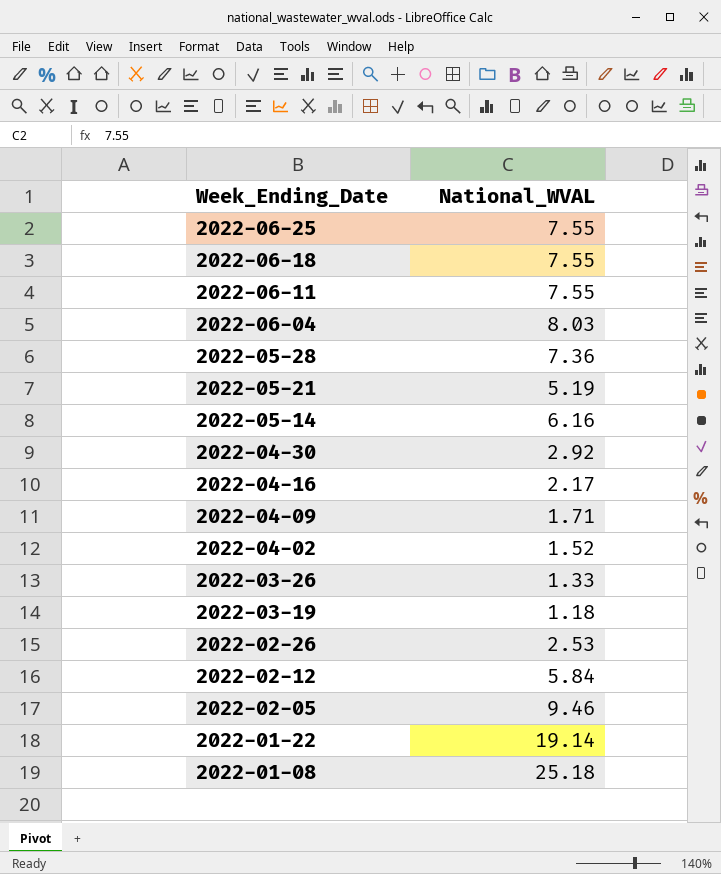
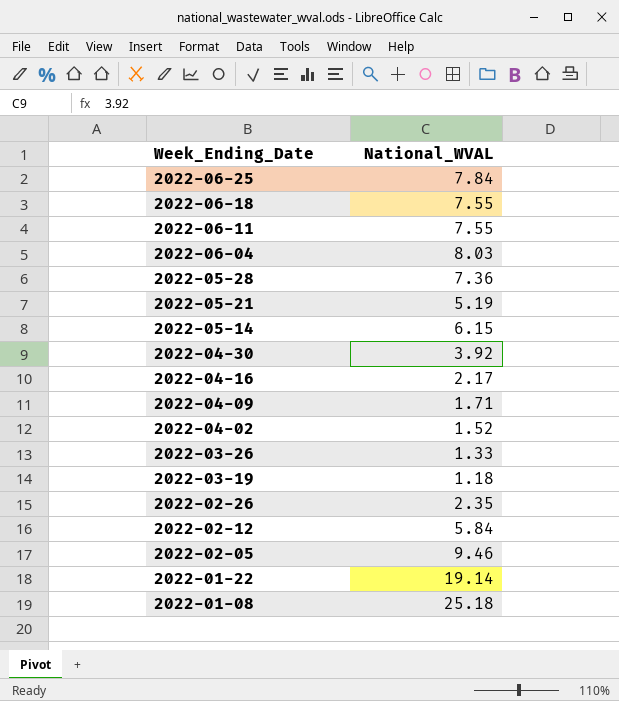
2022-06-25 | National_WVAL: 7.55 -> 7.84
2022-05-14 | National_WVAL: 6.16 -> 6.15
2022-04-30 | National_WVAL: 2.92 -> 3.92
2022-02-26 | National_WVAL: 2.53 -> 2.35

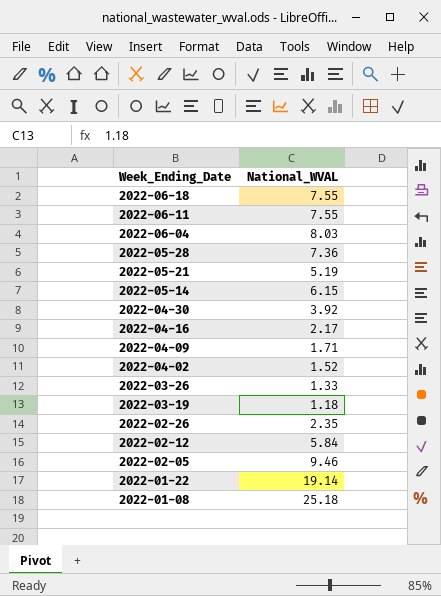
row 2022-06-25: 7.84 -> none

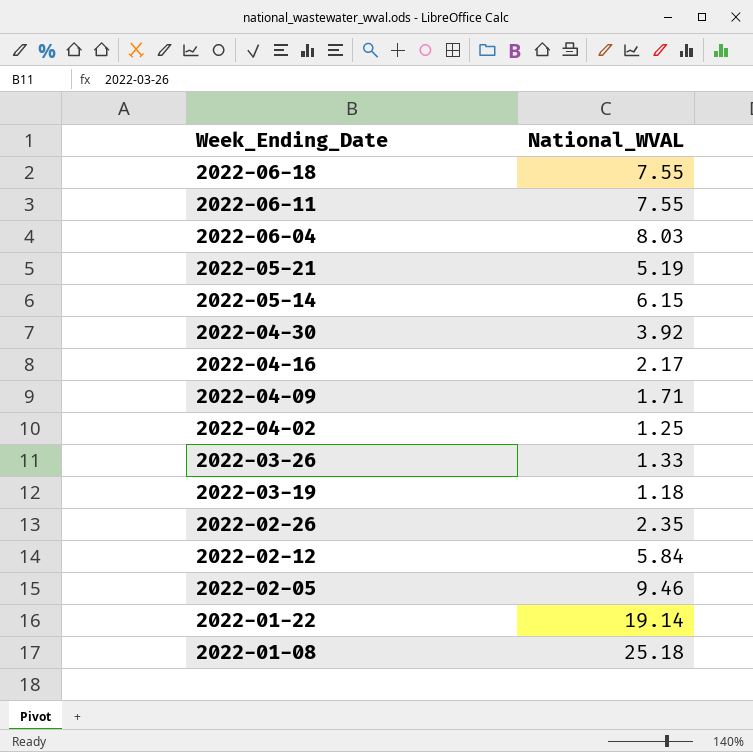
row 2022-05-28: 7.36 -> none
2022-04-02 | National_WVAL: 1.52 -> 1.25

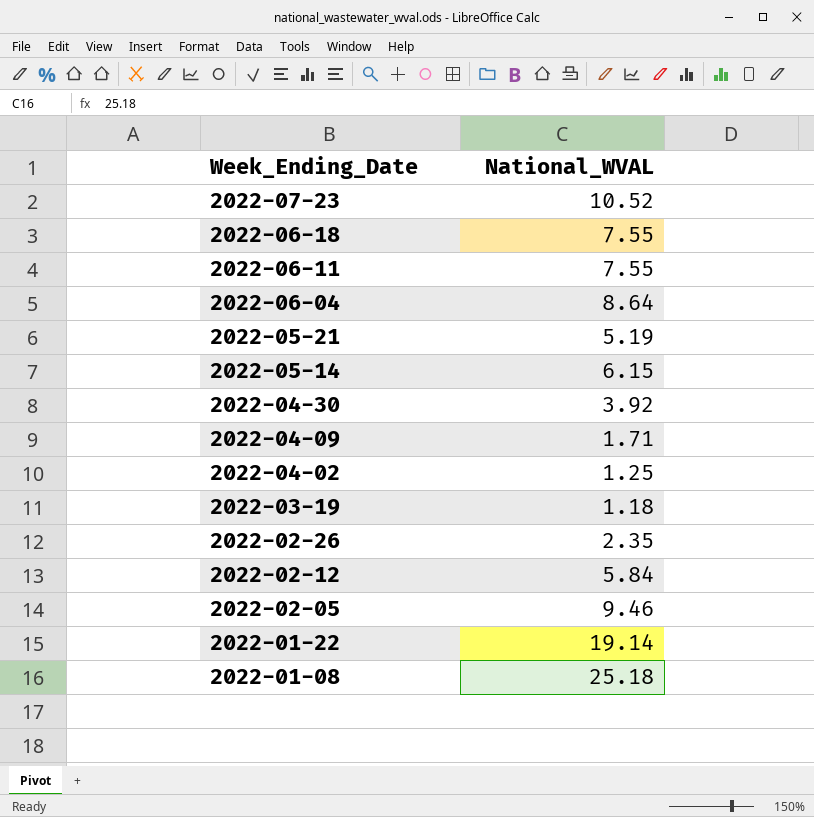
row 2022-04-16: 2.17 -> none
row 2022-03-26: 1.33 -> none
row 2022-07-23: none -> 10.52
2022-06-04 | National_WVAL: 8.03 -> 8.64

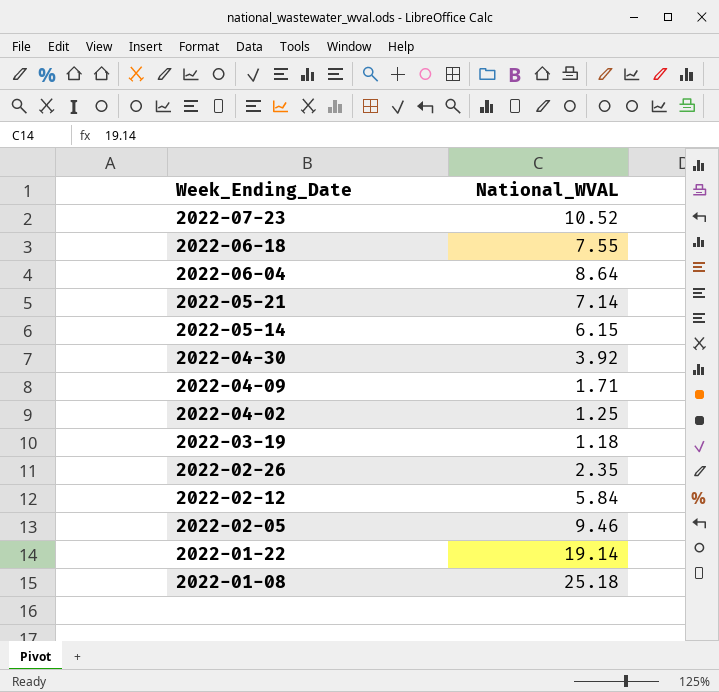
row 2022-06-11: 7.55 -> none
2022-05-21 | National_WVAL: 5.19 -> 7.14

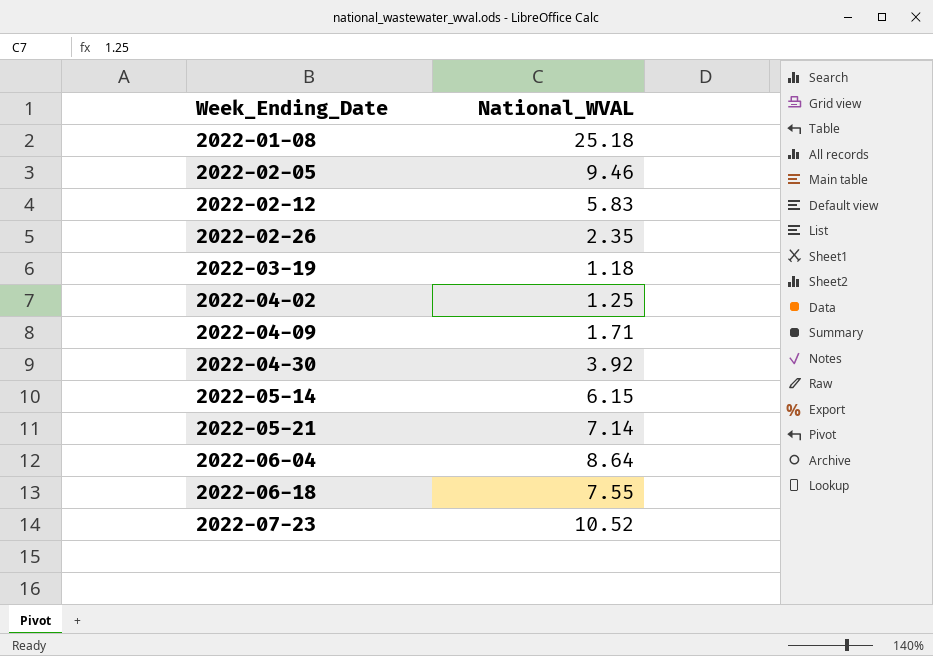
row order: Week_Ending_Date descending -> Week_Ending_Date ascending
row 2022-01-22: 19.14 -> none
2022-02-12 | National_WVAL: 5.84 -> 5.83

